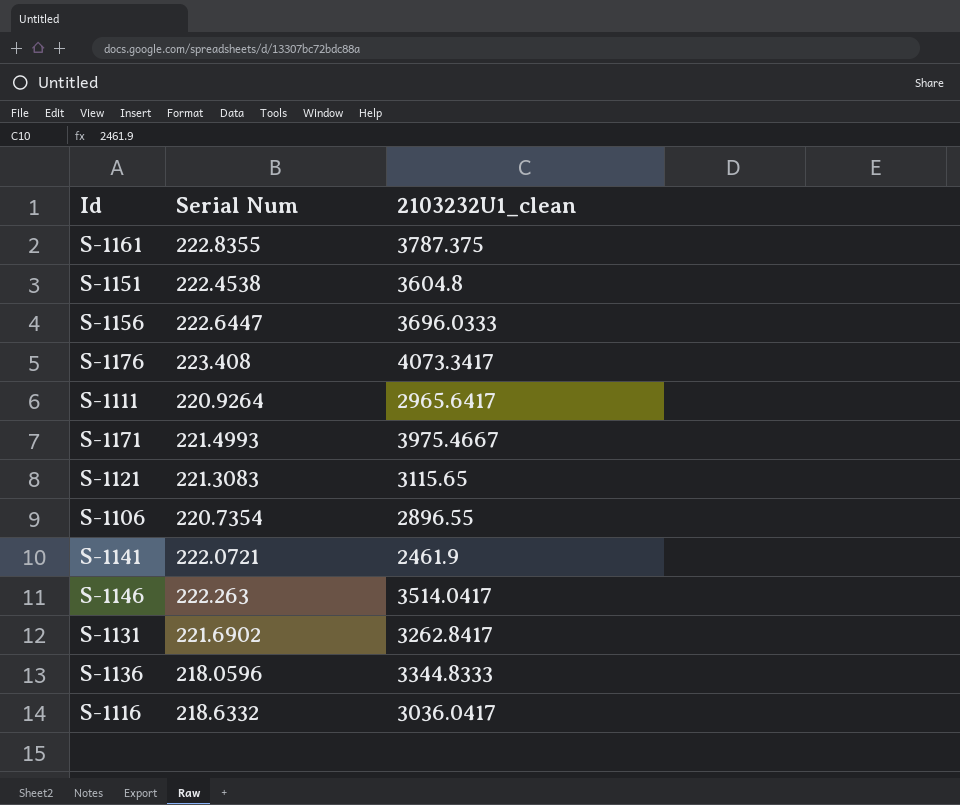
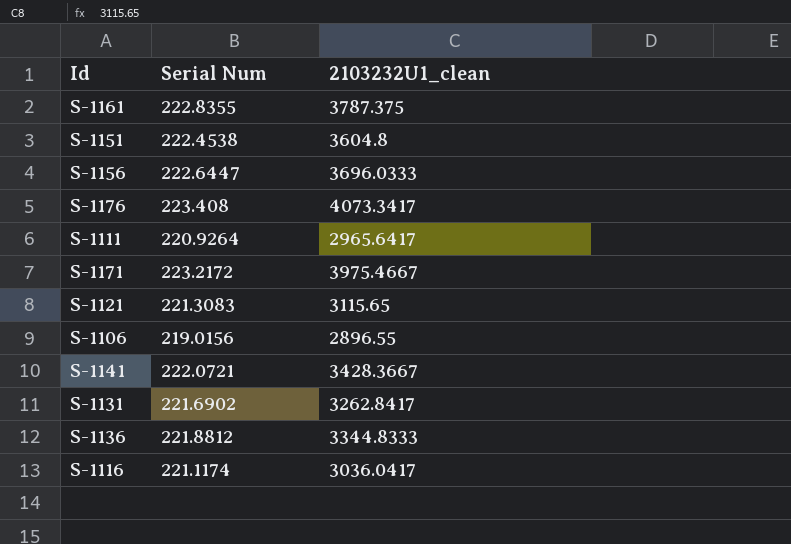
row S-1146: 222.263 | 3514.0417 -> none
S-1171 | Serial Num: 221.4993 -> 223.2172
S-1106 | Serial Num: 220.7354 -> 219.0156
S-1141 | 2103232U1_clean: 2461.9 -> 3428.3667
S-1136 | Serial Num: 218.0596 -> 221.8812
S-1116 | Serial Num: 218.6332 -> 221.1174

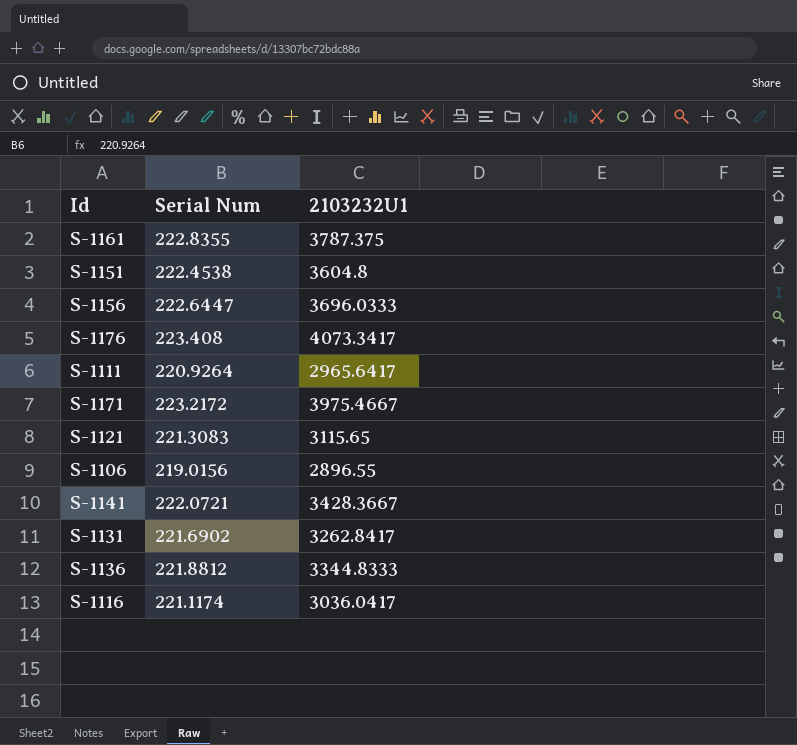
column name: 2103232U1_clean -> 2103232U1

